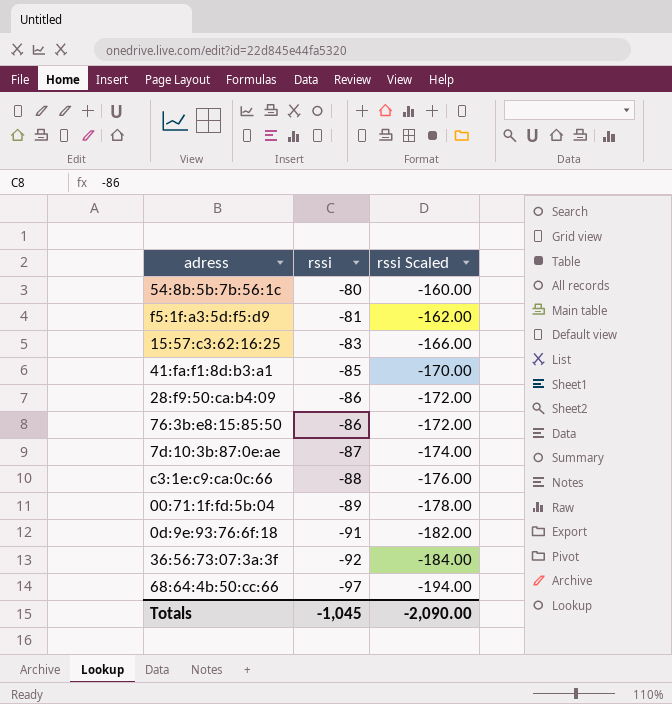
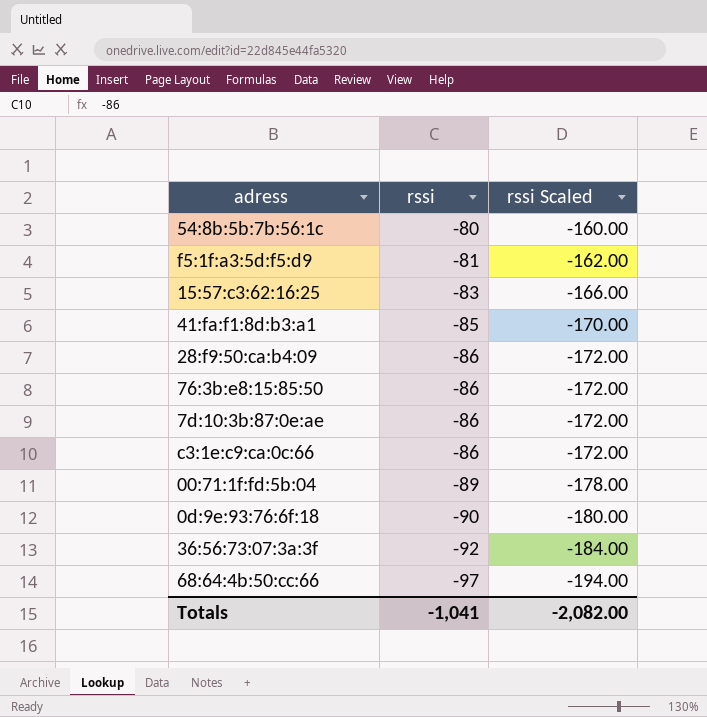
7d:10:3b:87:0e:ae | rssi: -87 -> -86
7d:10:3b:87:0e:ae | rssi Scaled: -174.00 -> -172.00
c3:1e:c9:ca:0c:66 | rssi: -88 -> -86
c3:1e:c9:ca:0c:66 | rssi Scaled: -176.00 -> -172.00
0d:9e:93:76:6f:18 | rssi: -91 -> -90
0d:9e:93:76:6f:18 | rssi Scaled: -182.00 -> -180.00
Totals | rssi: -1,045 -> -1,041
Totals | rssi Scaled: -2,090.00 -> -2,082.00

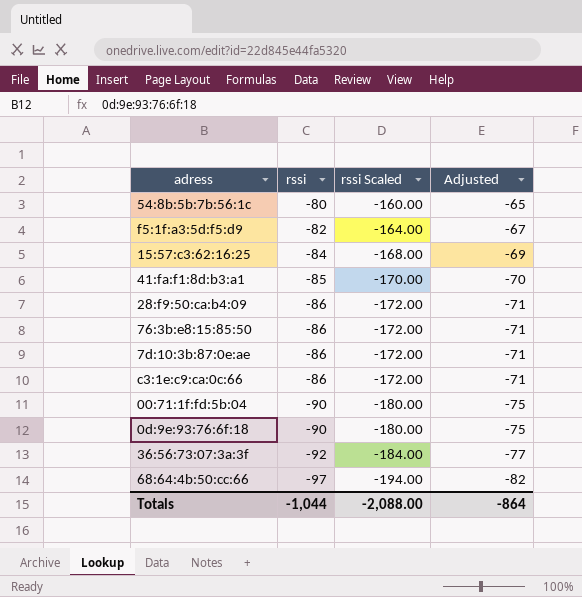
column Adjusted | formula: none -> [rssi] + 15
f5:1f:a3:5d:f5:d9 | rssi: -81 -> -82
f5:1f:a3:5d:f5:d9 | rssi Scaled: -162.00 -> -164.00
15:57:c3:62:16:25 | rssi: -83 -> -84
15:57:c3:62:16:25 | rssi Scaled: -166.00 -> -168.00
00:71:1f:fd:5b:04 | rssi: -89 -> -90
00:71:1f:fd:5b:04 | rssi Scaled: -178.00 -> -180.00
Totals | rssi: -1,041 -> -1,044
Totals | rssi Scaled: -2,082.00 -> -2,088.00

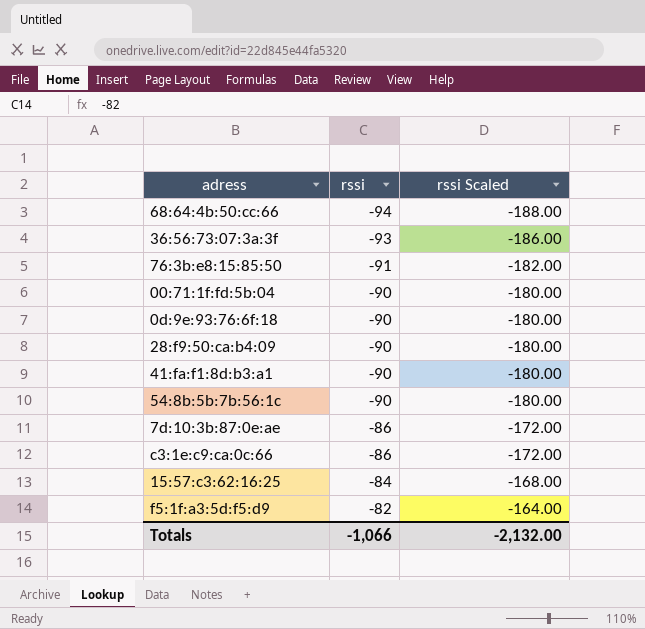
row order: rssi descending -> rssi ascending
column Adjusted | formula: [rssi] + 15 -> none
68:64:4b:50:cc:66 | rssi: -97 -> -94
68:64:4b:50:cc:66 | rssi Scaled: -194.00 -> -188.00
36:56:73:07:3a:3f | rssi: -92 -> -93
36:56:73:07:3a:3f | rssi Scaled: -184.00 -> -186.00
76:3b:e8:15:85:50 | rssi: -86 -> -91
76:3b:e8:15:85:50 | rssi Scaled: -172.00 -> -182.00
28:f9:50:ca:b4:09 | rssi: -86 -> -90
28:f9:50:ca:b4:09 | rssi Scaled: -172.00 -> -180.00
41:fa:f1:8d:b3:a1 | rssi: -85 -> -90
41:fa:f1:8d:b3:a1 | rssi Scaled: -170.00 -> -180.00
54:8b:5b:7b:56:1c | rssi: -80 -> -90
54:8b:5b:7b:56:1c | rssi Scaled: -160.00 -> -180.00
Totals | rssi: -1,044 -> -1,066
Totals | rssi Scaled: -2,088.00 -> -2,132.00

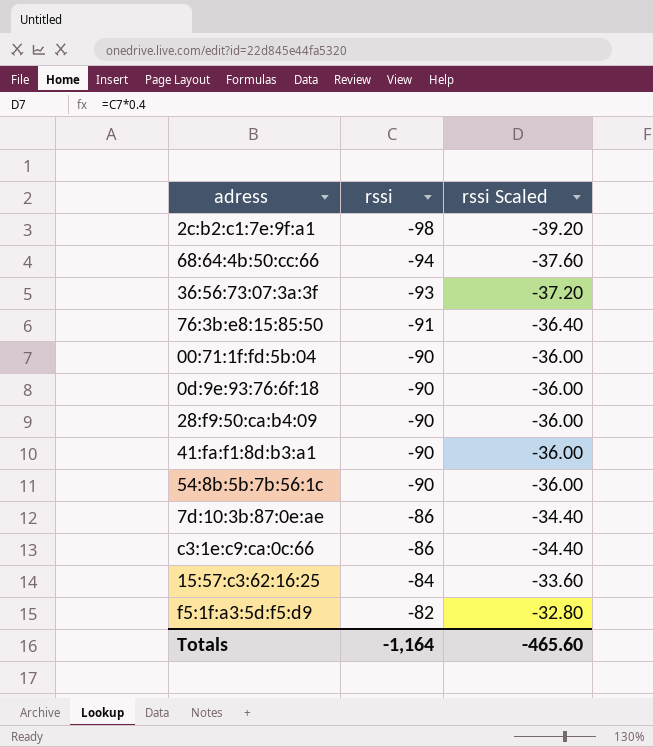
column rssi Scaled | formula: [rssi] * 2 -> [rssi] * 0.4
row 2c:b2:c1:7e:9f:a1: none -> -98 | -39.20
Totals | rssi: -1,066 -> -1,164
Totals | rssi Scaled: -2,132.00 -> -465.60

